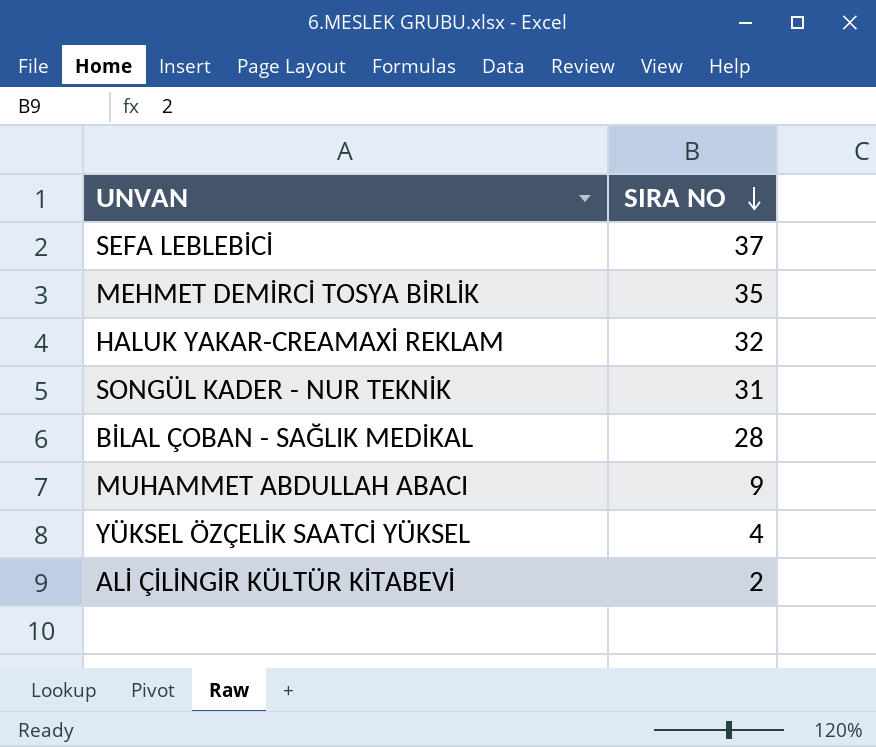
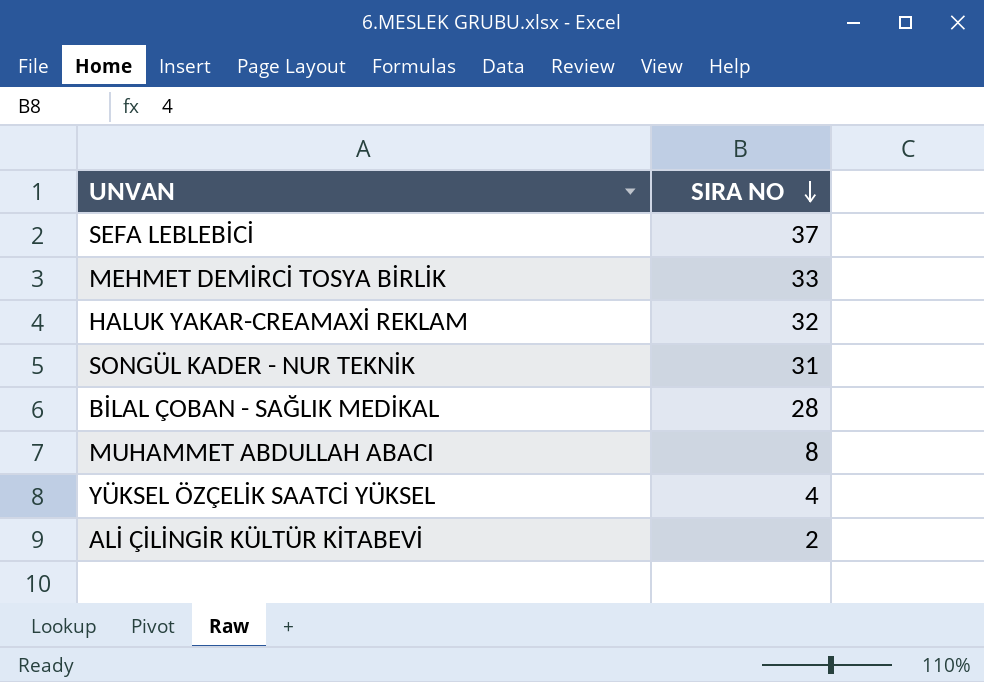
MEHMET DEMİRCİ TOSYA BİRLİK | SIRA NO: 35 -> 33
MUHAMMET ABDULLAH ABACI | SIRA NO: 9 -> 8

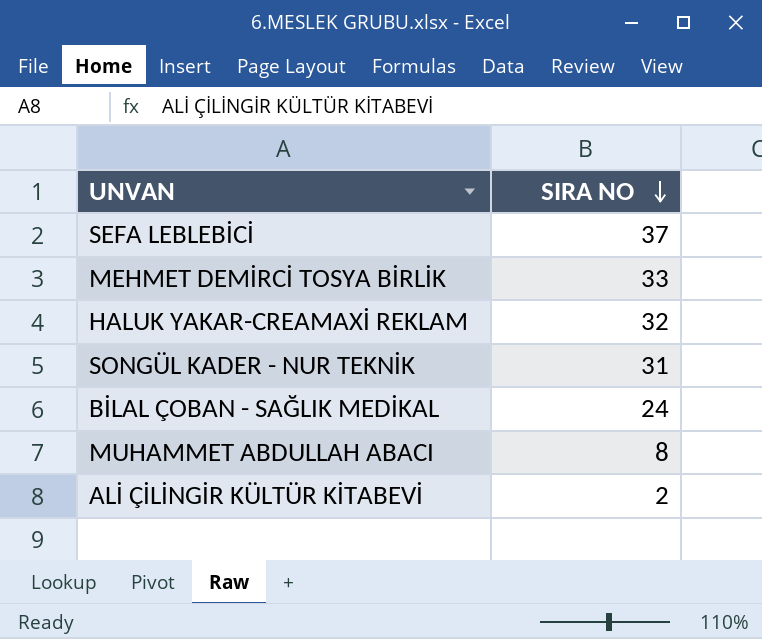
row YÜKSEL ÖZÇELİK SAATCİ YÜKSEL: 4 -> none
BİLAL ÇOBAN - SAĞLIK MEDİKAL | SIRA NO: 28 -> 24

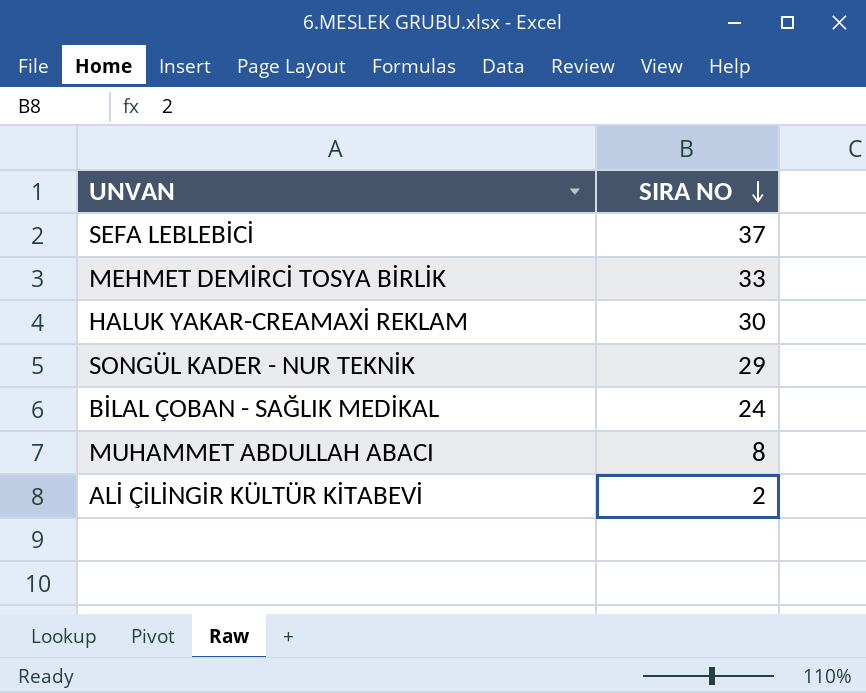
HALUK YAKAR-CREAMAXİ REKLAM | SIRA NO: 32 -> 30
SONGÜL KADER - NUR TEKNİK | SIRA NO: 31 -> 29

